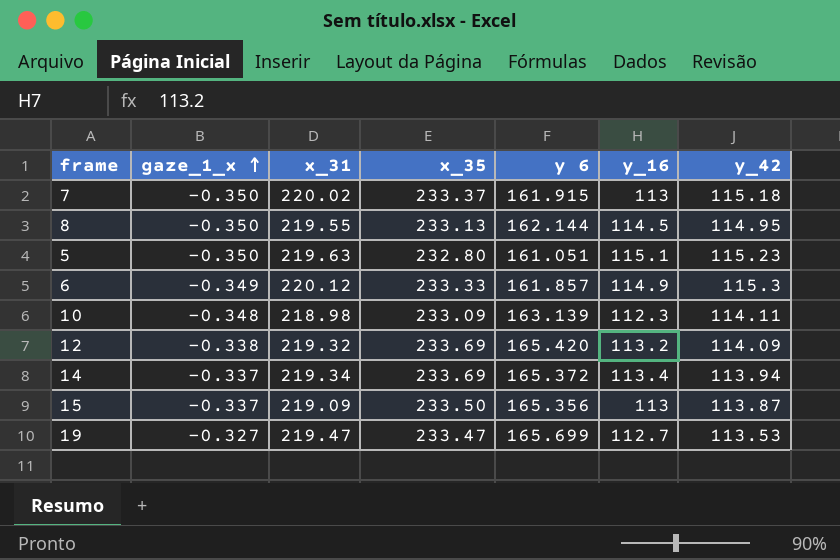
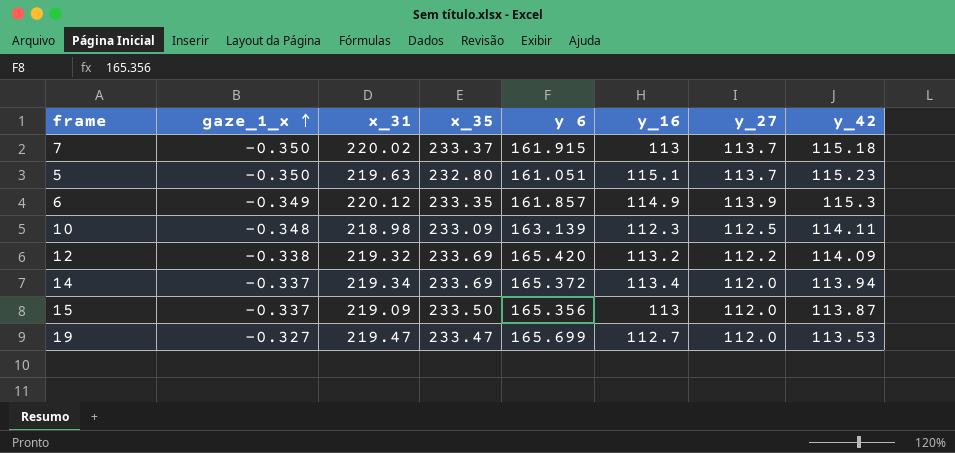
column y_27 | position: none -> 7
row 8: -0.350 | 219.55 | 233.13 | 162.144 | 114.5 | 114.95 -> none
6 | x_35: 233.33 -> 233.35

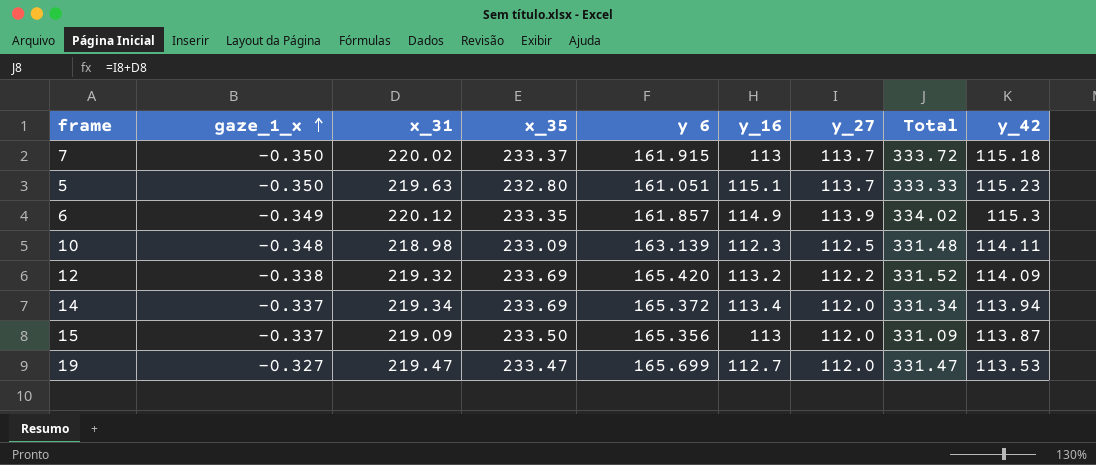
column Total | formula: none -> [x_31] + [y_27]

